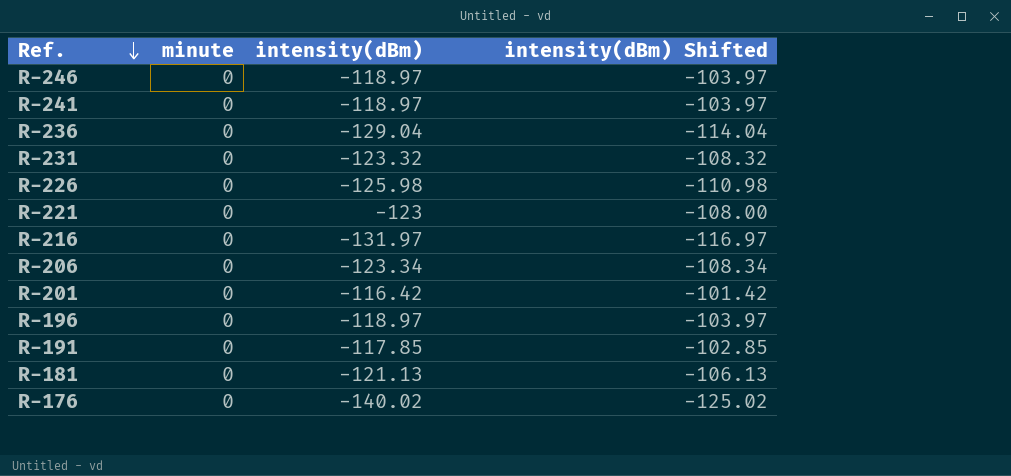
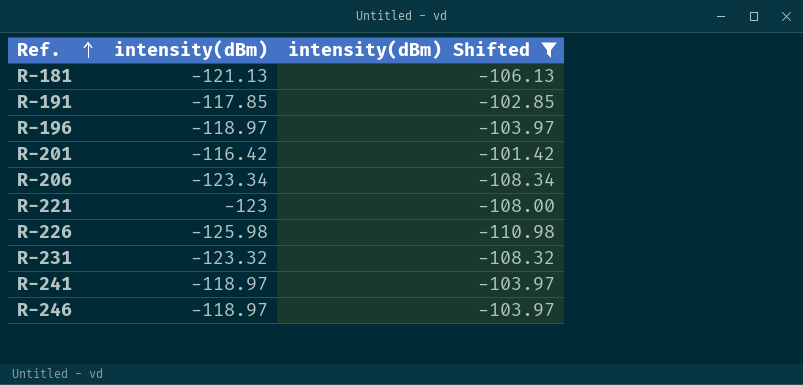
filter: none -> intensity(dBm) Shifted >= -110.98
row order: Ref. descending -> Ref. ascending
column minute | position: 2 -> none

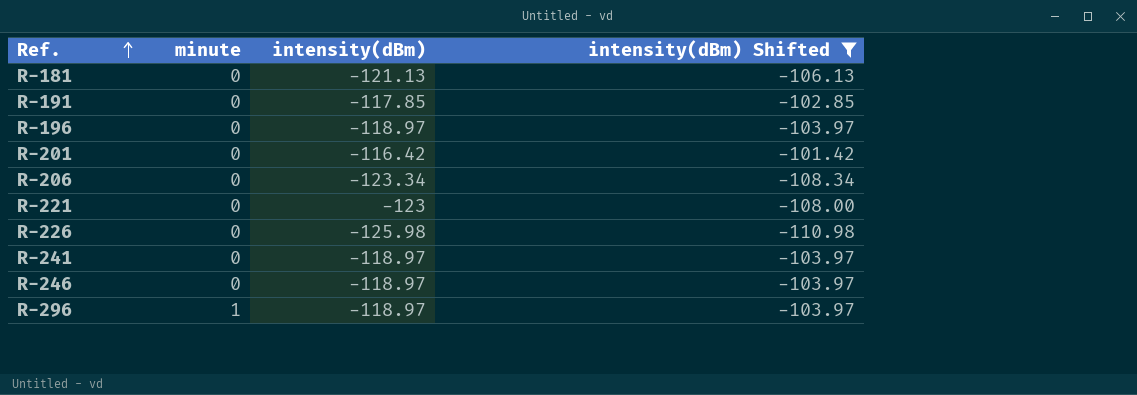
column minute | position: none -> 2
row R-231: -123.32 | -108.32 -> none
row R-296: none -> 1 | -118.97 | -103.97

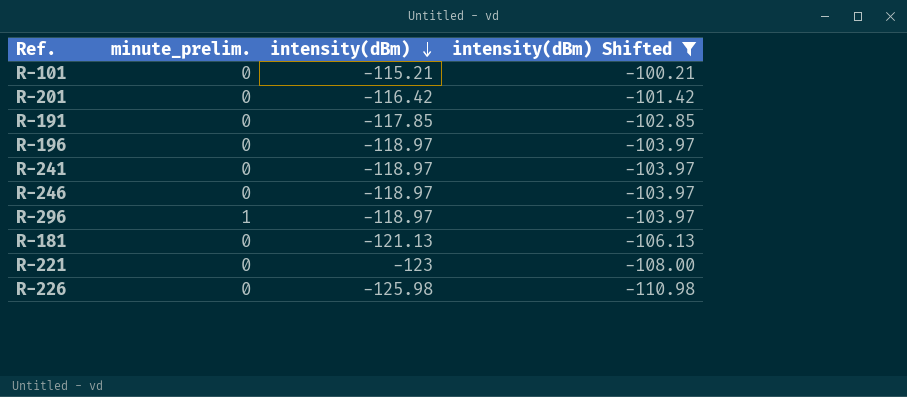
row order: Ref. ascending -> intensity(dBm) descending
column name: minute -> minute_prelim.
row R-206: 0 | -123.34 | -108.34 -> none
row R-101: none -> 0 | -115.21 | -100.21

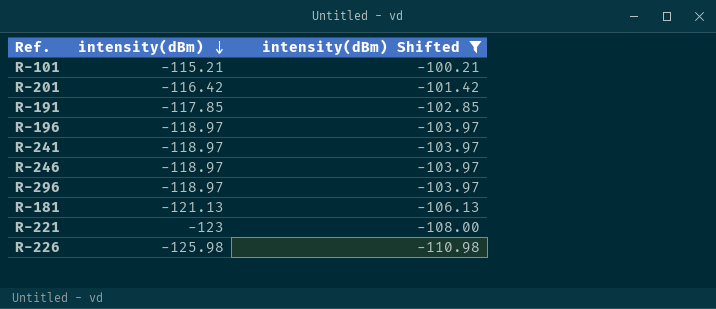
column minute_prelim. | position: 2 -> none

